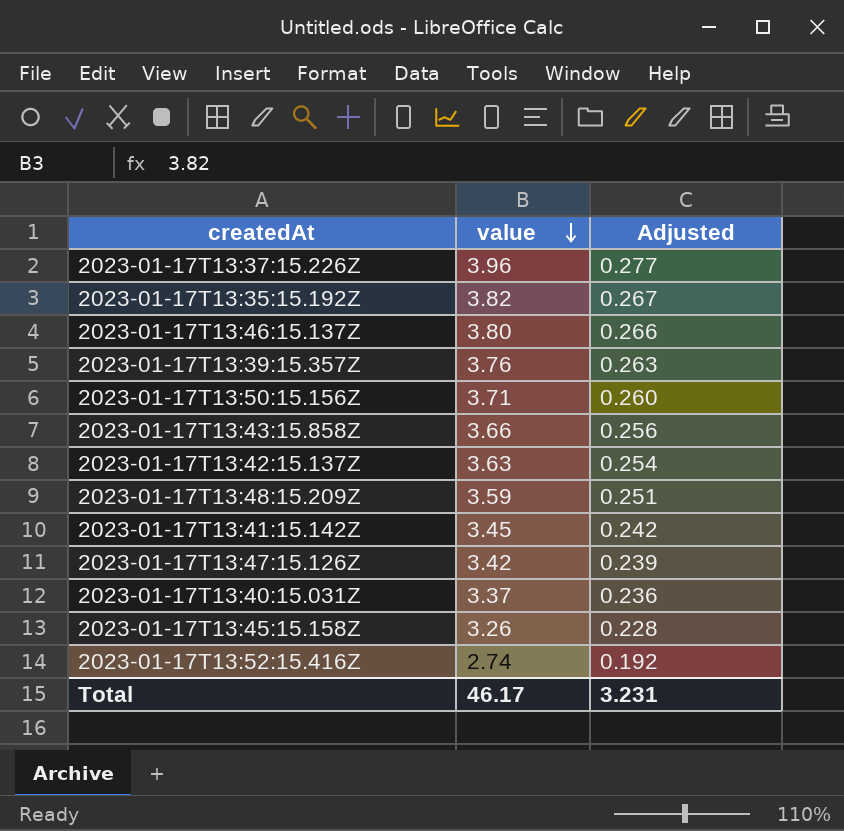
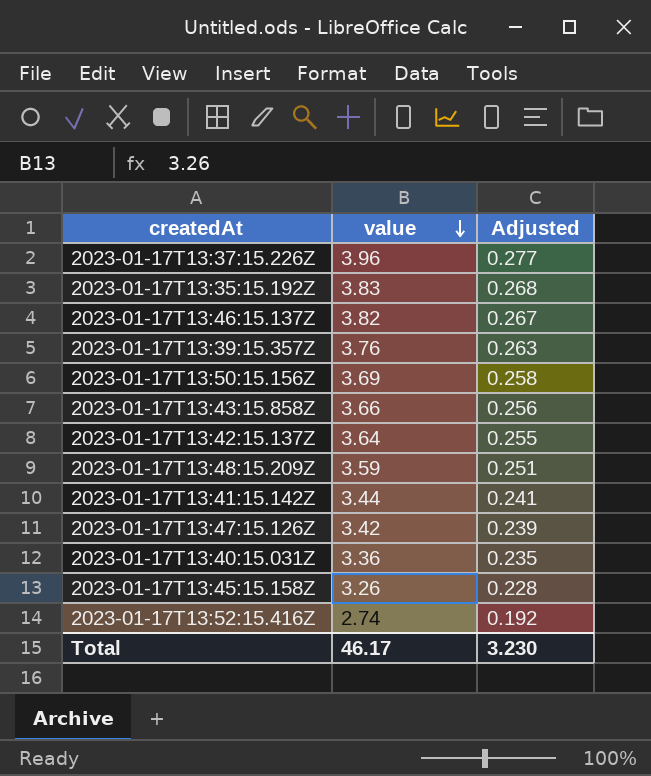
2023-01-17T13:35:15.192Z | value: 3.82 -> 3.83
2023-01-17T13:35:15.192Z | Adjusted: 0.267 -> 0.268
2023-01-17T13:46:15.137Z | value: 3.80 -> 3.82
2023-01-17T13:46:15.137Z | Adjusted: 0.266 -> 0.267
2023-01-17T13:50:15.156Z | value: 3.71 -> 3.69
2023-01-17T13:50:15.156Z | Adjusted: 0.260 -> 0.258
2023-01-17T13:42:15.137Z | value: 3.63 -> 3.64
2023-01-17T13:42:15.137Z | Adjusted: 0.254 -> 0.255
2023-01-17T13:41:15.142Z | value: 3.45 -> 3.44
2023-01-17T13:41:15.142Z | Adjusted: 0.242 -> 0.241
2023-01-17T13:40:15.031Z | value: 3.37 -> 3.36
2023-01-17T13:40:15.031Z | Adjusted: 0.236 -> 0.235
Total | Adjusted: 3.231 -> 3.230

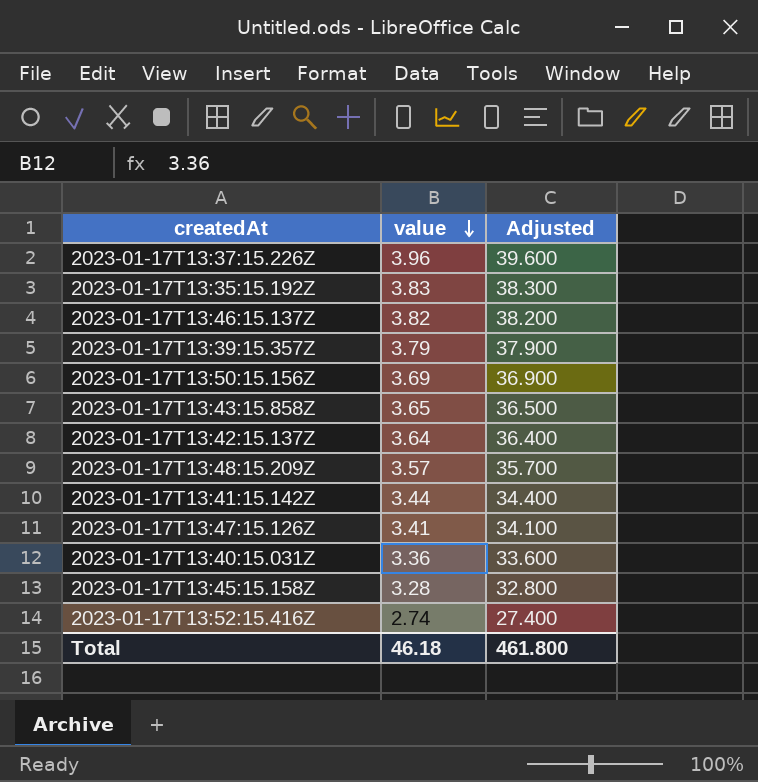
column Adjusted | formula: [value] * 0.07 -> [value] * 10
2023-01-17T13:39:15.357Z | value: 3.76 -> 3.79
2023-01-17T13:43:15.858Z | value: 3.66 -> 3.65
2023-01-17T13:48:15.209Z | value: 3.59 -> 3.57
2023-01-17T13:47:15.126Z | value: 3.42 -> 3.41
2023-01-17T13:45:15.158Z | value: 3.26 -> 3.28
Total | value: 46.17 -> 46.18
Total | Adjusted: 3.230 -> 461.800

